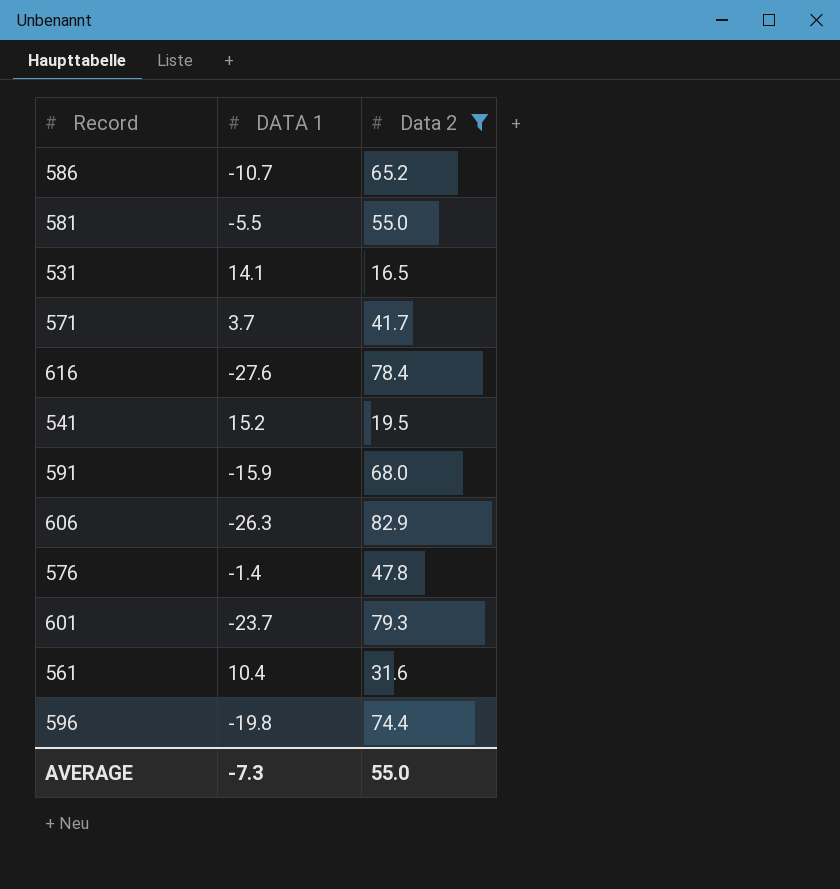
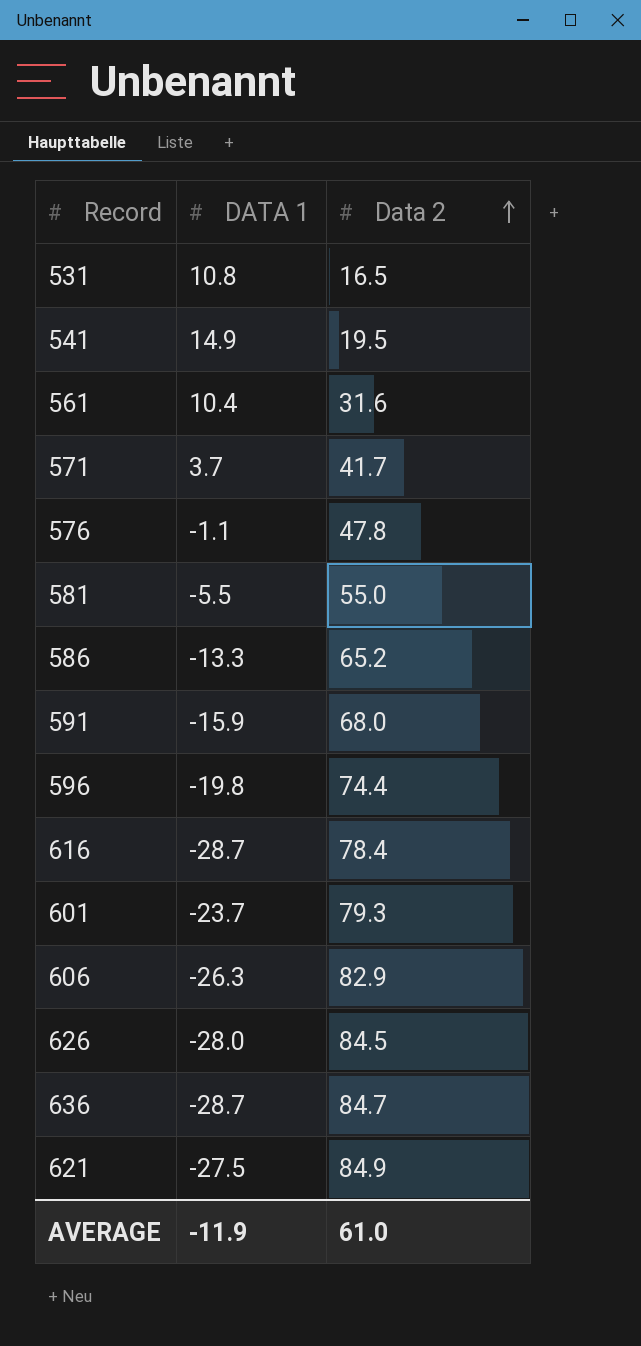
filter: Data 2 <= 82.9 -> none
row order: none -> Data 2 ascending
531 | DATA 1: 14.1 -> 10.8
541 | DATA 1: 15.2 -> 14.9
576 | DATA 1: -1.4 -> -1.1
586 | DATA 1: -10.7 -> -13.3
616 | DATA 1: -27.6 -> -28.7
AVERAGE | DATA 1: -7.3 -> -11.9
AVERAGE | Data 2: 55.0 -> 61.0

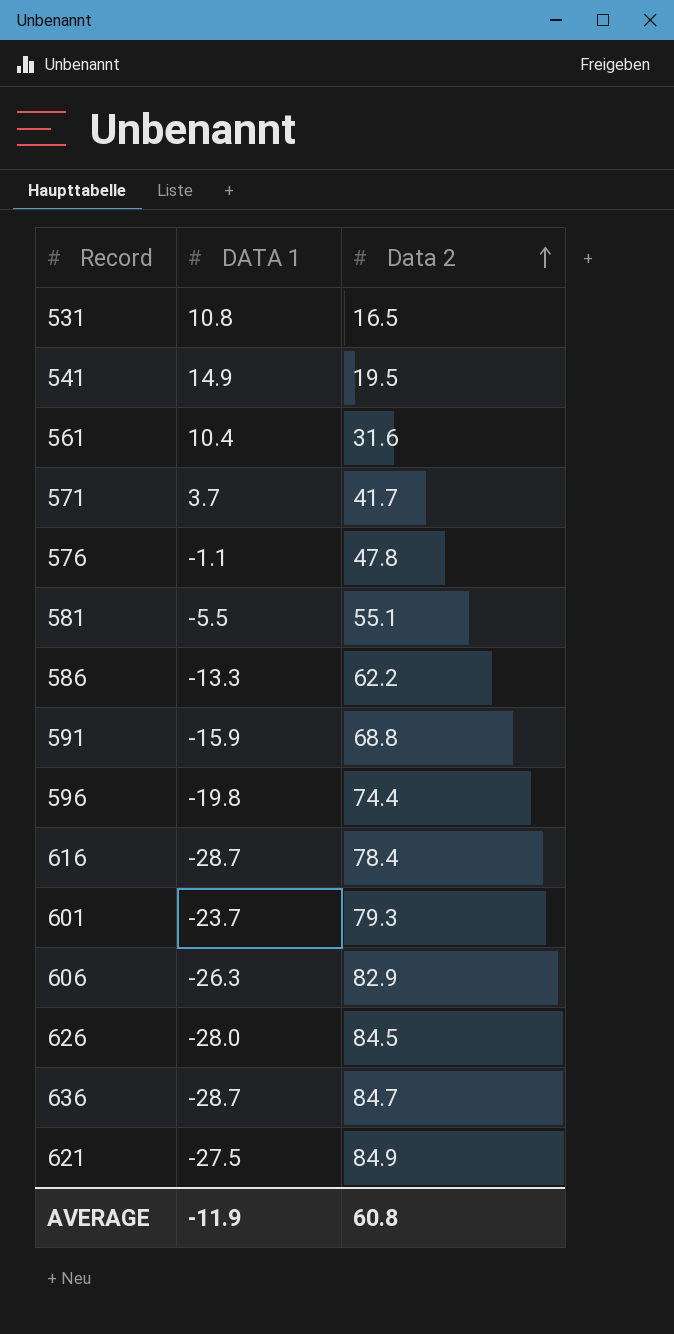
581 | Data 2: 55.0 -> 55.1
586 | Data 2: 65.2 -> 62.2
591 | Data 2: 68.0 -> 68.8
AVERAGE | Data 2: 61.0 -> 60.8

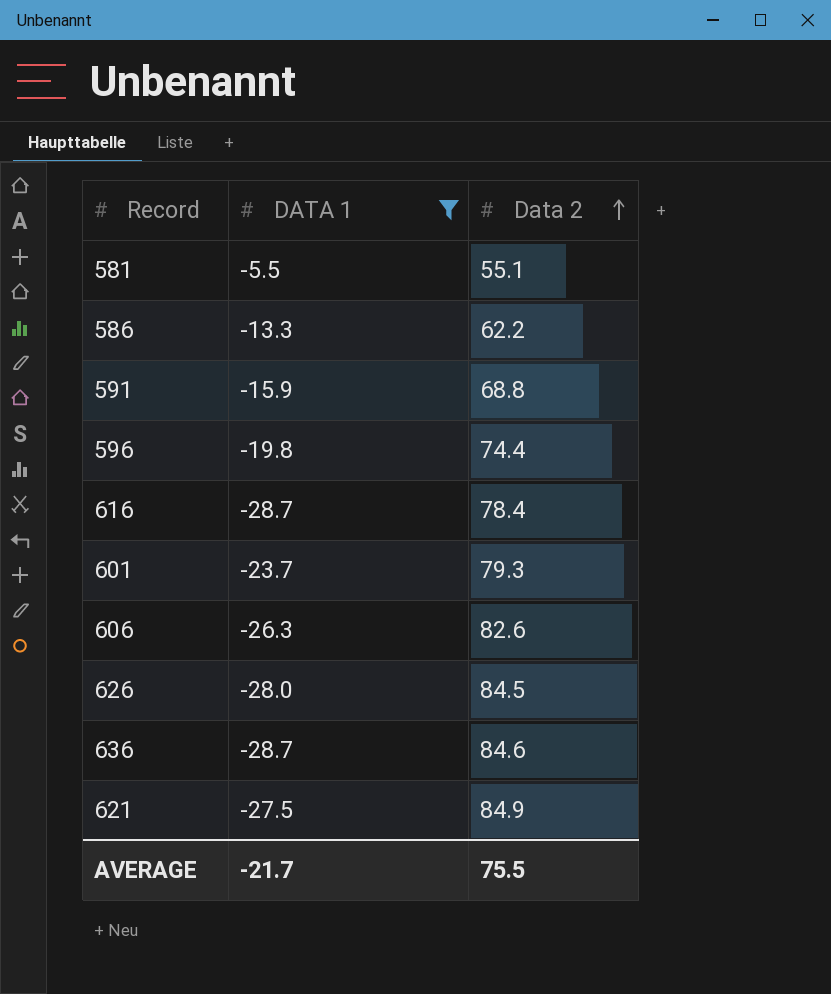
filter: none -> DATA 1 <= -5.5
606 | Data 2: 82.9 -> 82.6
636 | Data 2: 84.7 -> 84.6
AVERAGE | DATA 1: -11.9 -> -21.7
AVERAGE | Data 2: 60.8 -> 75.5

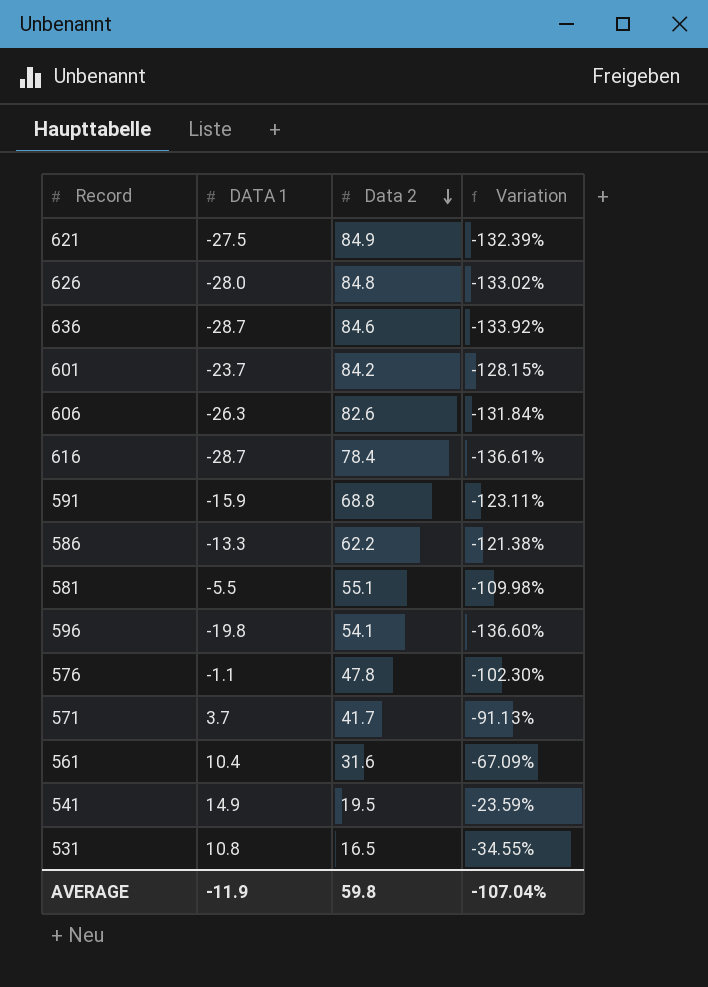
filter: DATA 1 <= -5.5 -> none
row order: Data 2 ascending -> Data 2 descending
column Variation | formula: none -> ([DATA 1] - [Data 2]) / [Data 2]
626 | Data 2: 84.5 -> 84.8
601 | Data 2: 79.3 -> 84.2
596 | Data 2: 74.4 -> 54.1
AVERAGE | DATA 1: -21.7 -> -11.9
AVERAGE | Data 2: 75.5 -> 59.8

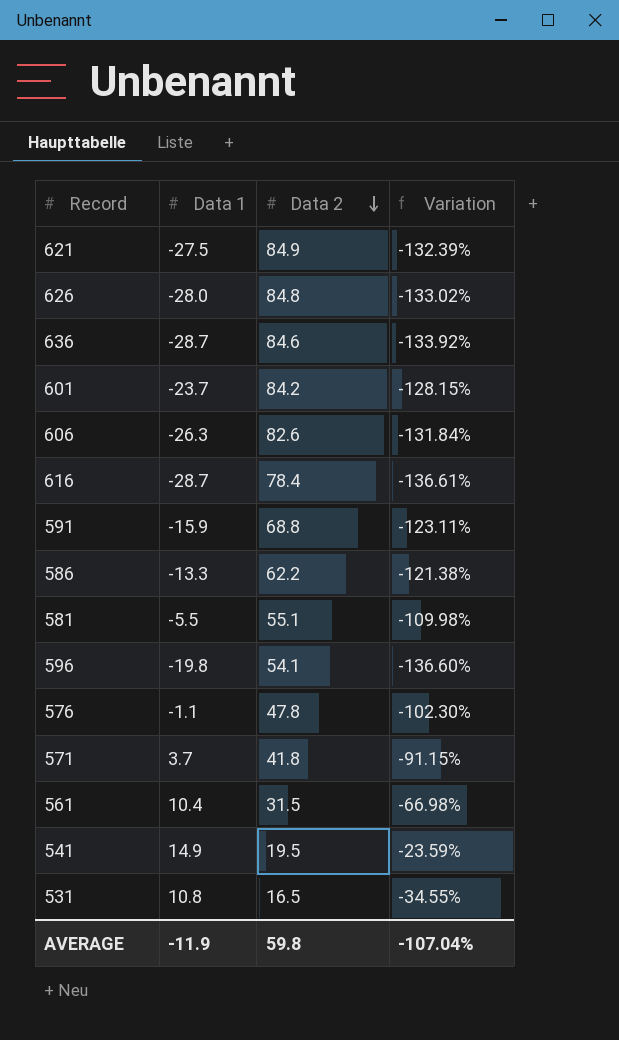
column name: DATA 1 -> Data 1
571 | Data 2: 41.7 -> 41.8
571 | Variation: -91.13% -> -91.15%
561 | Data 2: 31.6 -> 31.5
561 | Variation: -67.09% -> -66.98%

